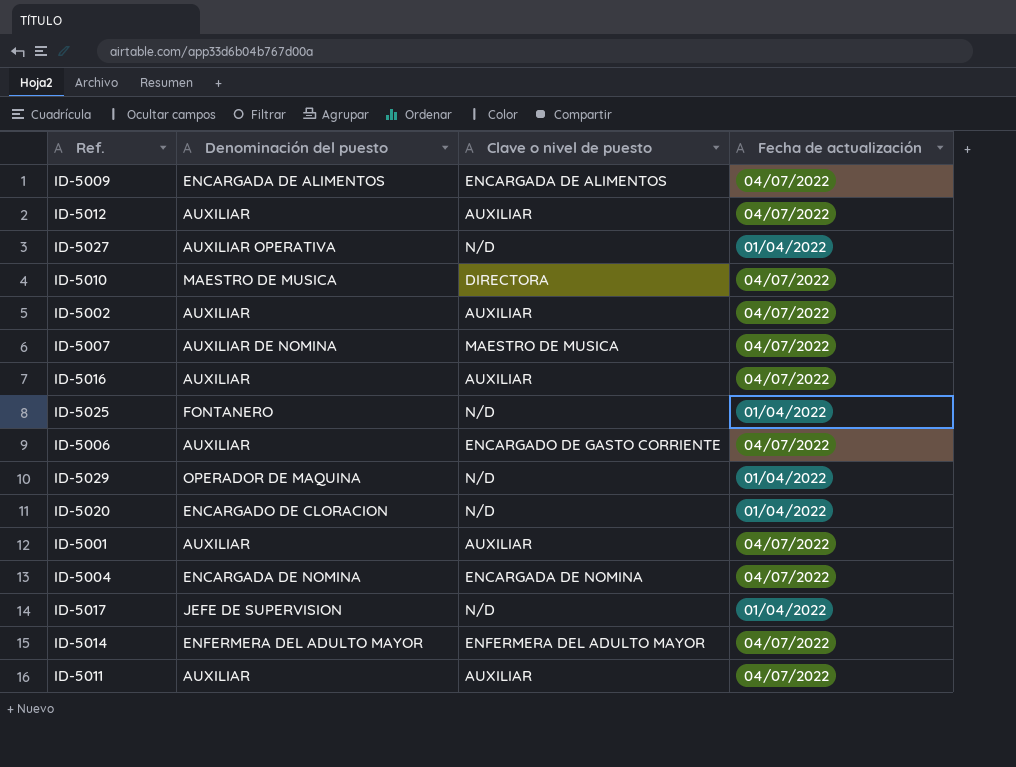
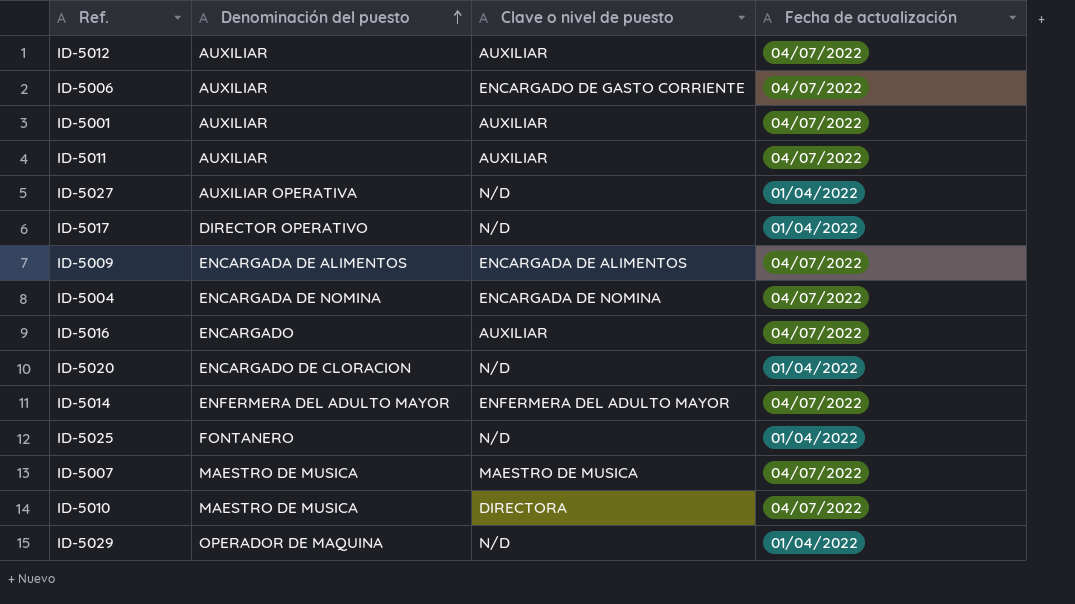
row order: none -> Denominación del puesto ascending
row ID-5002: AUXILIAR | AUXILIAR | 04/07/2022 -> none
ID-5017 | Denominación del puesto: JEFE DE SUPERVISION -> DIRECTOR OPERATIVO
ID-5016 | Denominación del puesto: AUXILIAR -> ENCARGADO
ID-5007 | Denominación del puesto: AUXILIAR DE NOMINA -> MAESTRO DE MUSICA

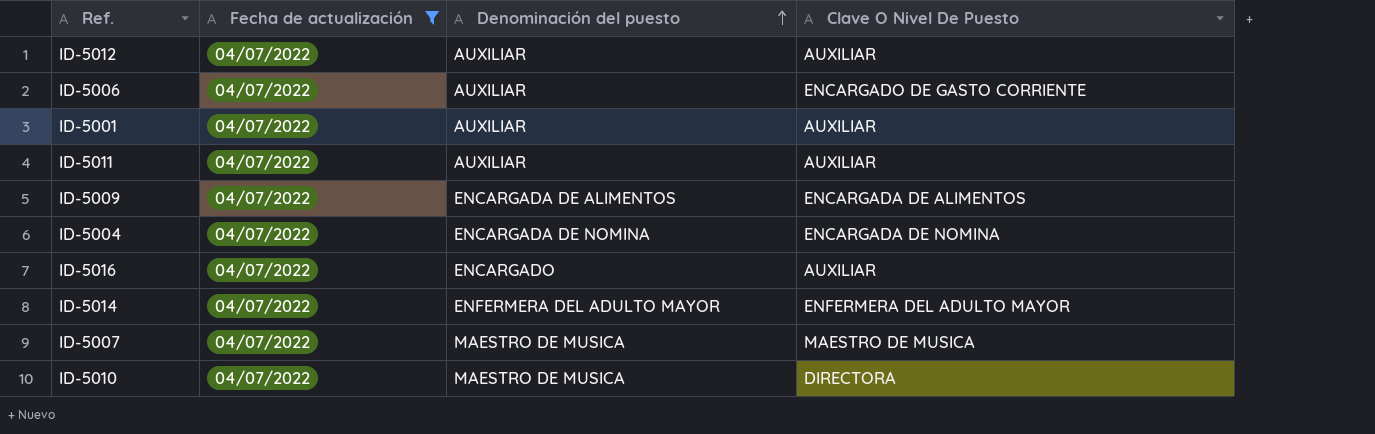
filter: none -> Fecha de actualización = 04/07/2022
column Fecha de actualización | position: 4 -> 2
column name: Clave o nivel de puesto -> Clave O Nivel De Puesto

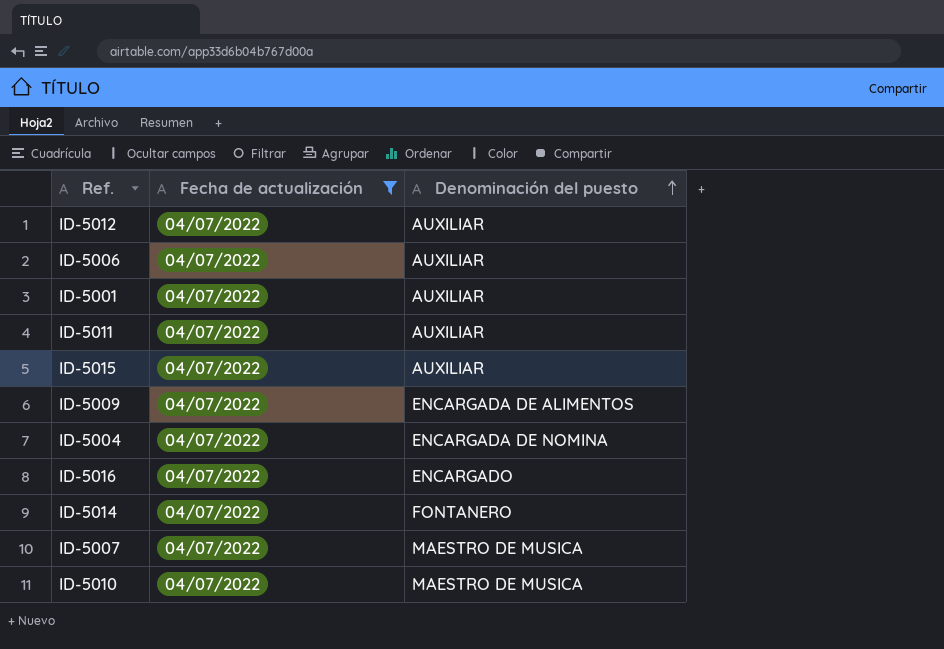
column Clave O Nivel De Puesto | position: 4 -> none
row ID-5015: none -> 04/07/2022 | AUXILIAR
ID-5014 | Denominación del puesto: ENFERMERA DEL ADULTO MAYOR -> FONTANERO

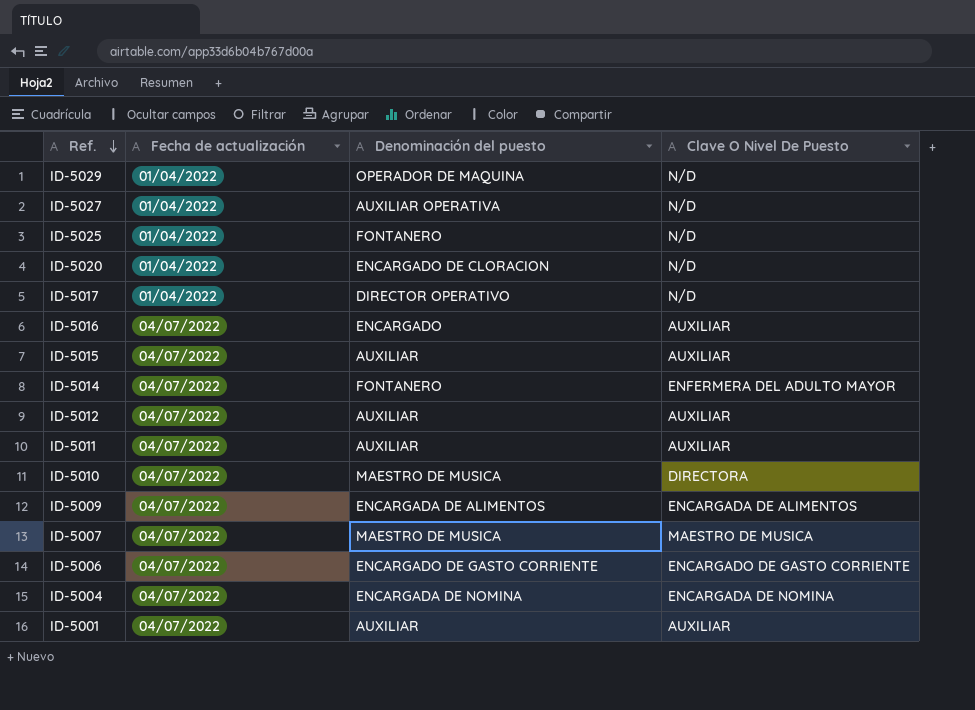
filter: Fecha de actualización = 04/07/2022 -> none
row order: Denominación del puesto ascending -> Ref. descending
column Clave O Nivel De Puesto | position: none -> 4
ID-5006 | Denominación del puesto: AUXILIAR -> ENCARGADO DE GASTO CORRIENTE

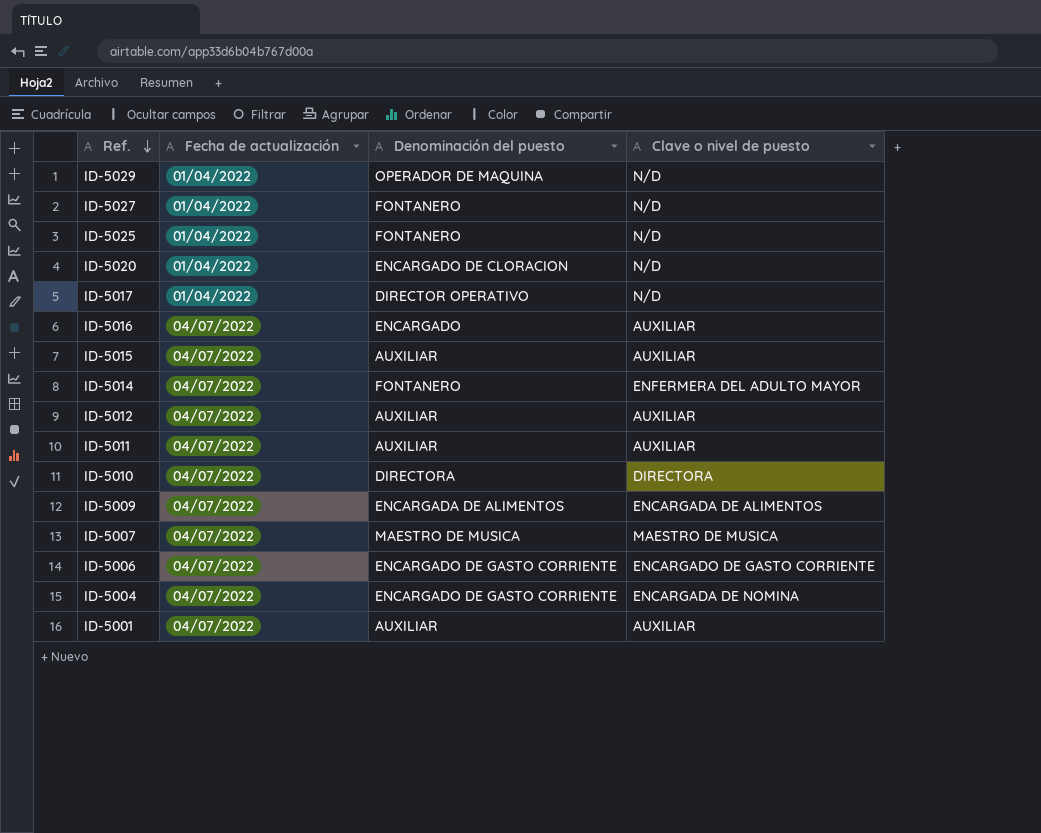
column name: Clave O Nivel De Puesto -> Clave o nivel de puesto
ID-5027 | Denominación del puesto: AUXILIAR OPERATIVA -> FONTANERO
ID-5010 | Denominación del puesto: MAESTRO DE MUSICA -> DIRECTORA
ID-5004 | Denominación del puesto: ENCARGADA DE NOMINA -> ENCARGADO DE GASTO CORRIENTE

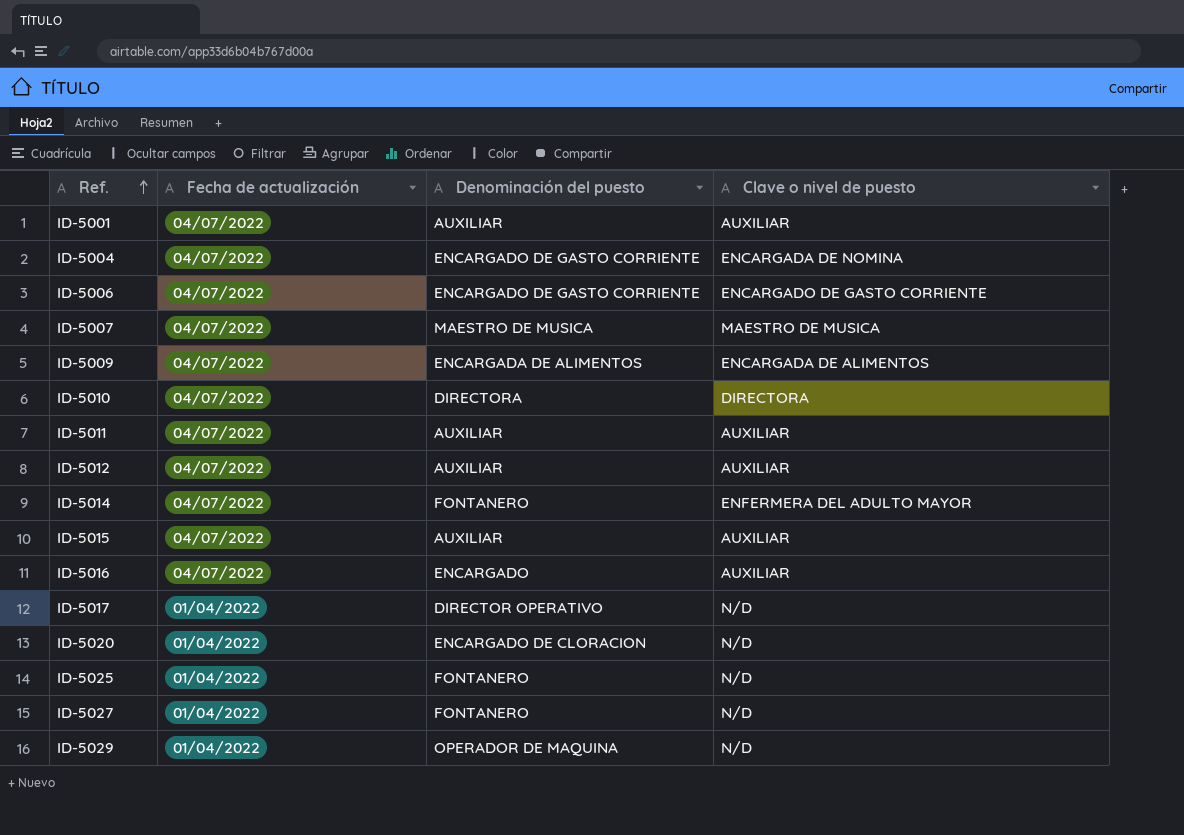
row order: Ref. descending -> Ref. ascending

